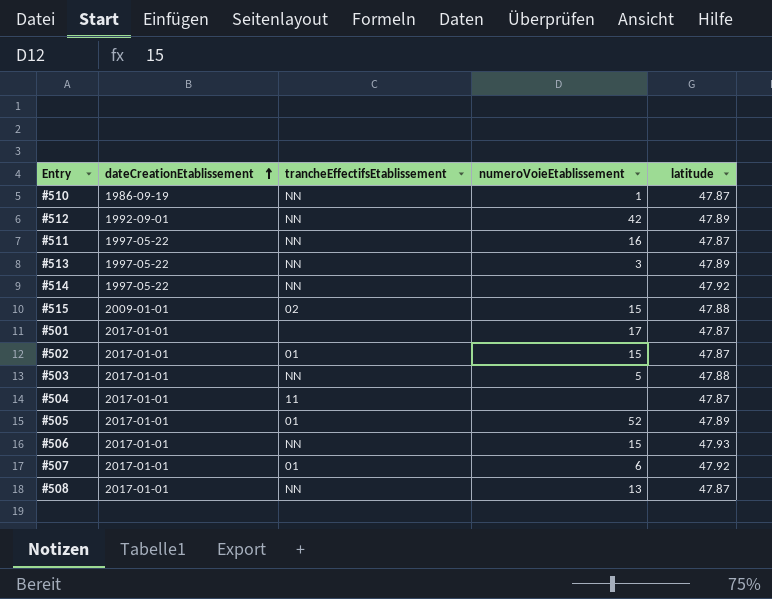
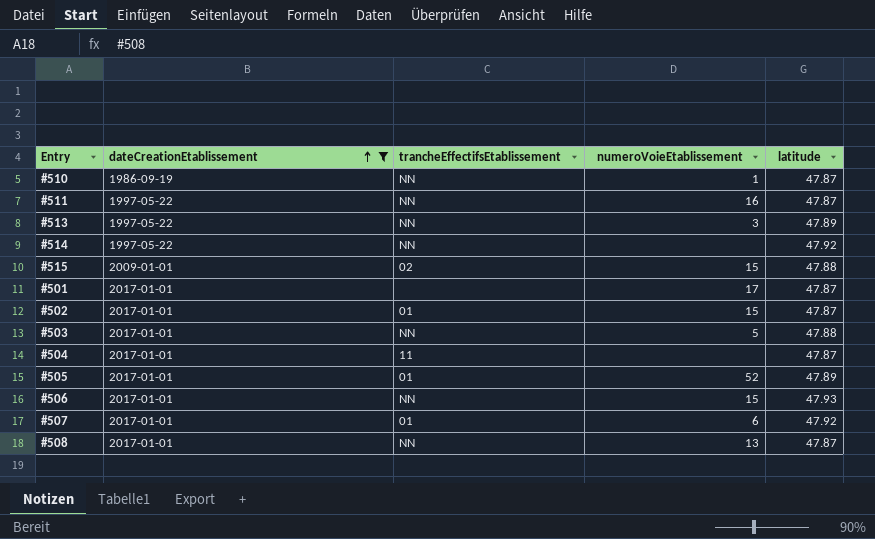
filter: none -> dateCreationEtablissement != 1992-09-01

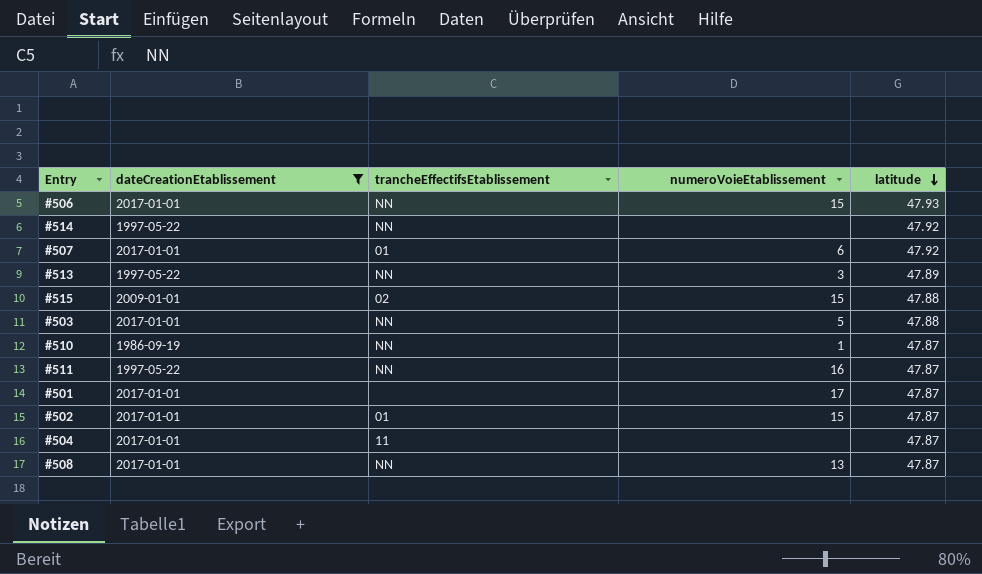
row order: dateCreationEtablissement ascending -> latitude descending
row #505: 2017-01-01 | 01 | 52 | 47.89 -> none

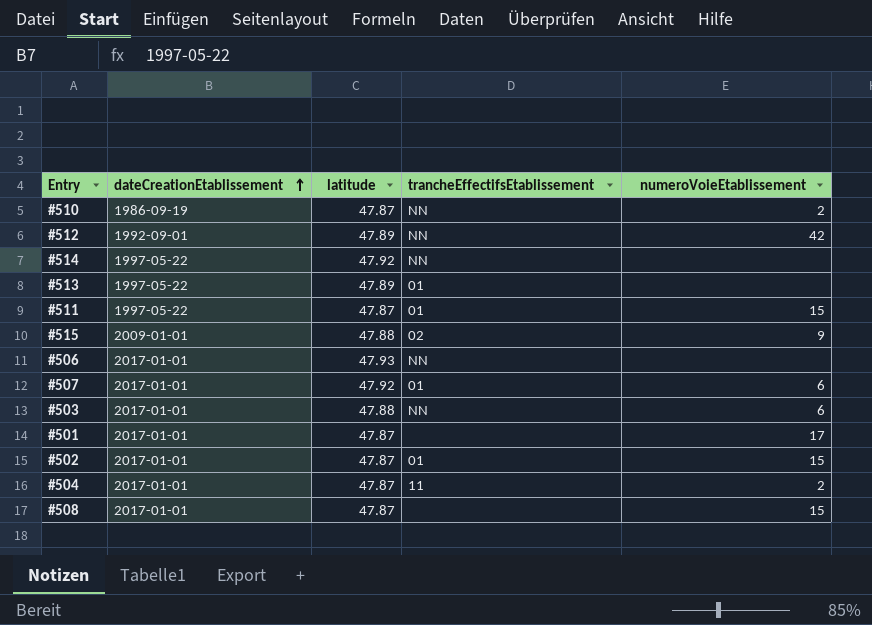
filter: dateCreationEtablissement != 1992-09-01 -> none
row order: latitude descending -> dateCreationEtablissement ascending
column latitude | position: 5 -> 3
#510 | numeroVoieEtablissement: 1 -> 2
#513 | trancheEffectifsEtablissement: NN -> 01
#513 | numeroVoieEtablissement: 3 -> none
#511 | trancheEffectifsEtablissement: NN -> 01
#511 | numeroVoieEtablissement: 16 -> 15
#515 | numeroVoieEtablissement: 15 -> 9
#506 | numeroVoieEtablissement: 15 -> none
#503 | numeroVoieEtablissement: 5 -> 6
#504 | numeroVoieEtablissement: none -> 2
#508 | trancheEffectifsEtablissement: NN -> none
#508 | numeroVoieEtablissement: 13 -> 15

